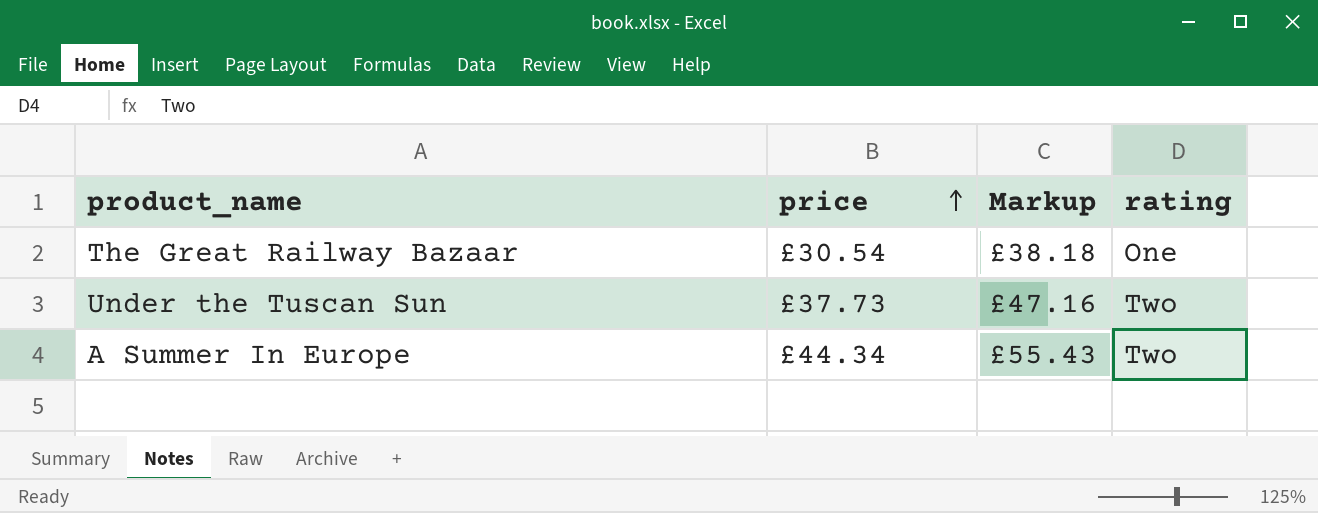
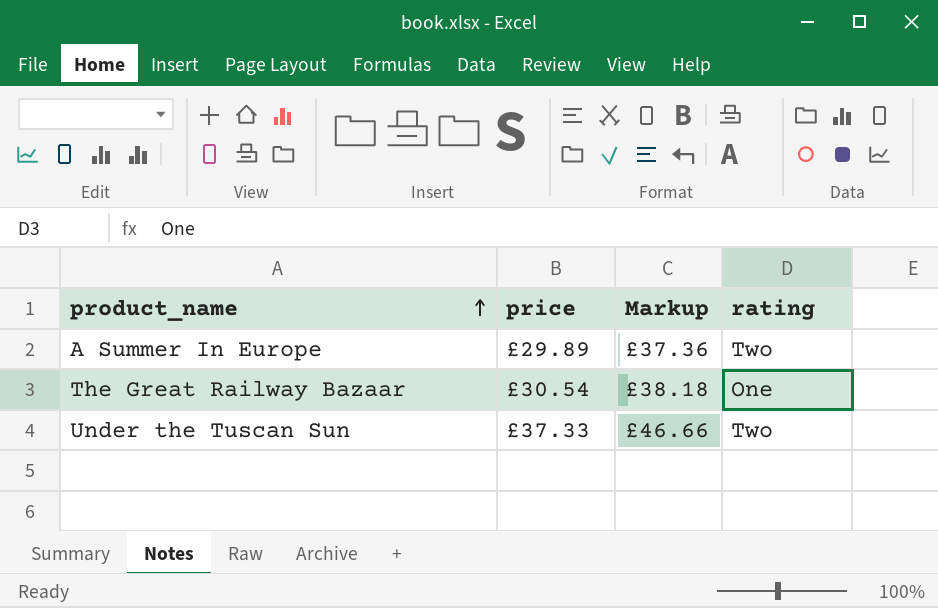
row order: price ascending -> product_name ascending
A Summer In Europe | price: £44.34 -> £29.89
A Summer In Europe | Markup: £55.43 -> £37.36
Under the Tuscan Sun | price: £37.73 -> £37.33
Under the Tuscan Sun | Markup: £47.16 -> £46.66

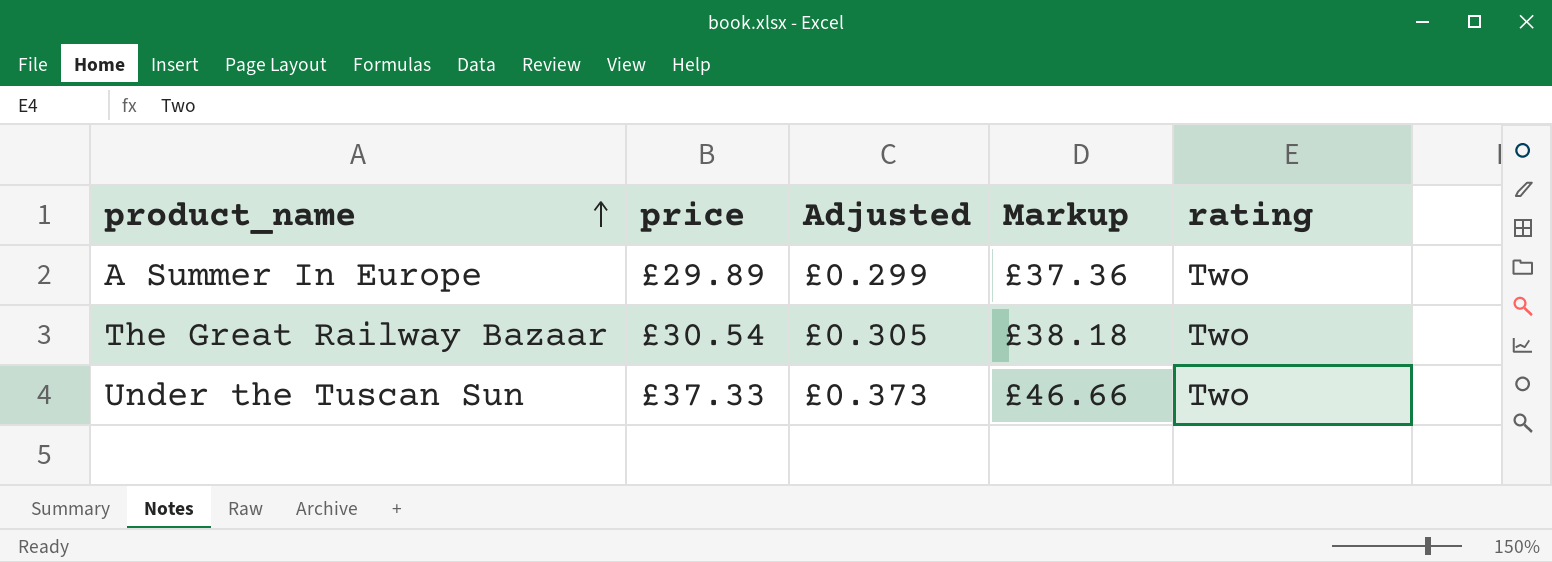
column Adjusted | formula: none -> [price] * 0.01
The Great Railway Bazaar | rating: One -> Two

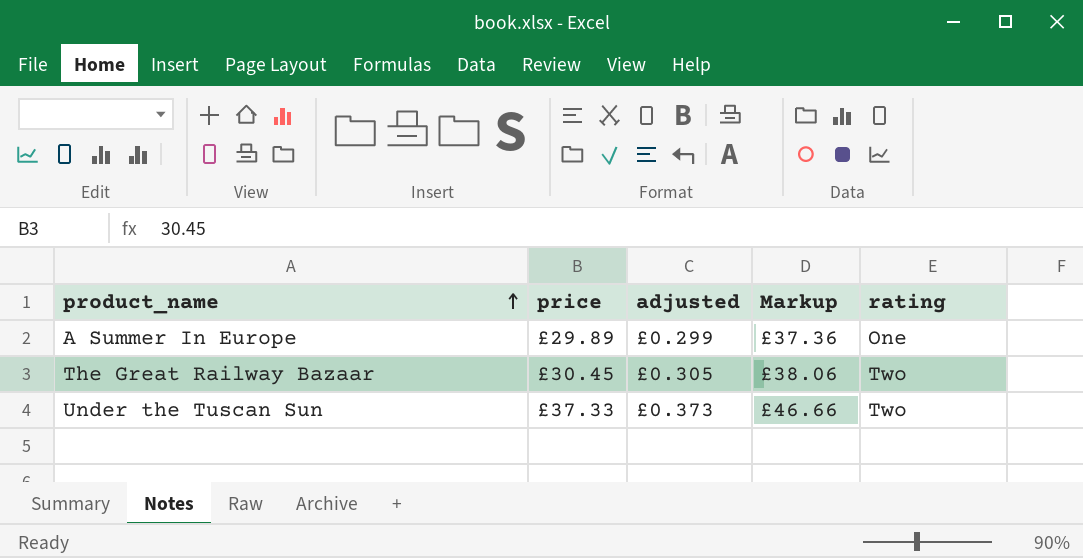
column name: Adjusted -> adjusted
A Summer In Europe | rating: Two -> One
The Great Railway Bazaar | price: £30.54 -> £30.45
The Great Railway Bazaar | Markup: £38.18 -> £38.06

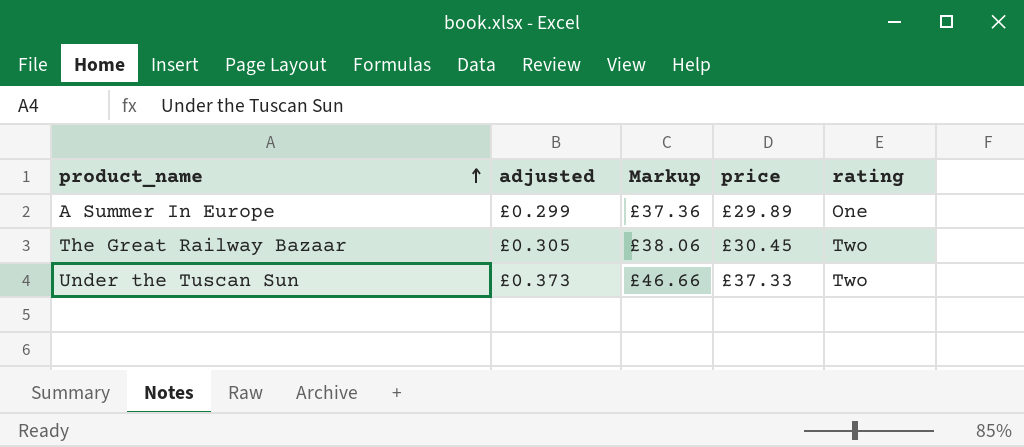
column price | position: 2 -> 4

